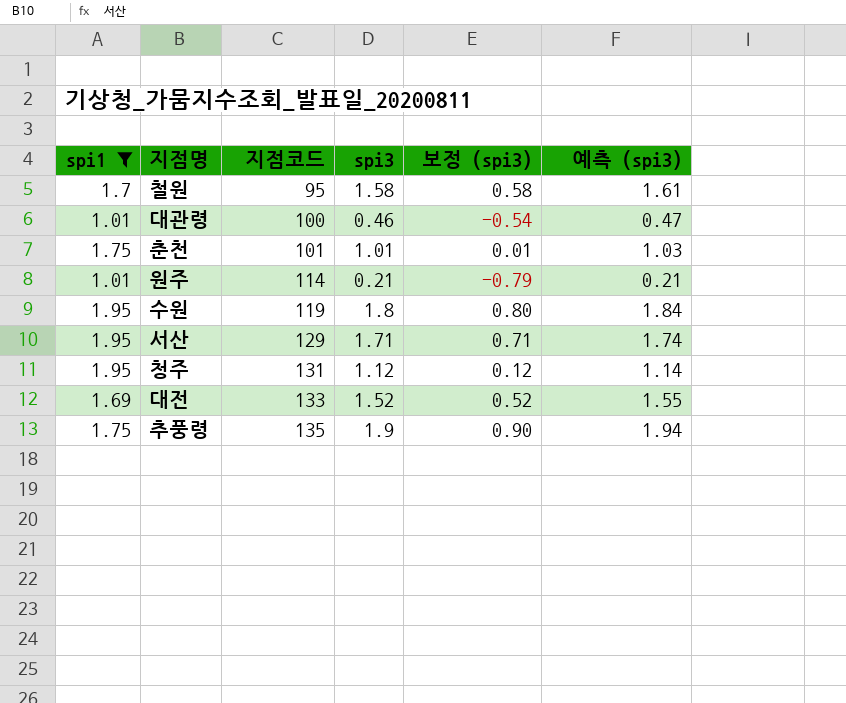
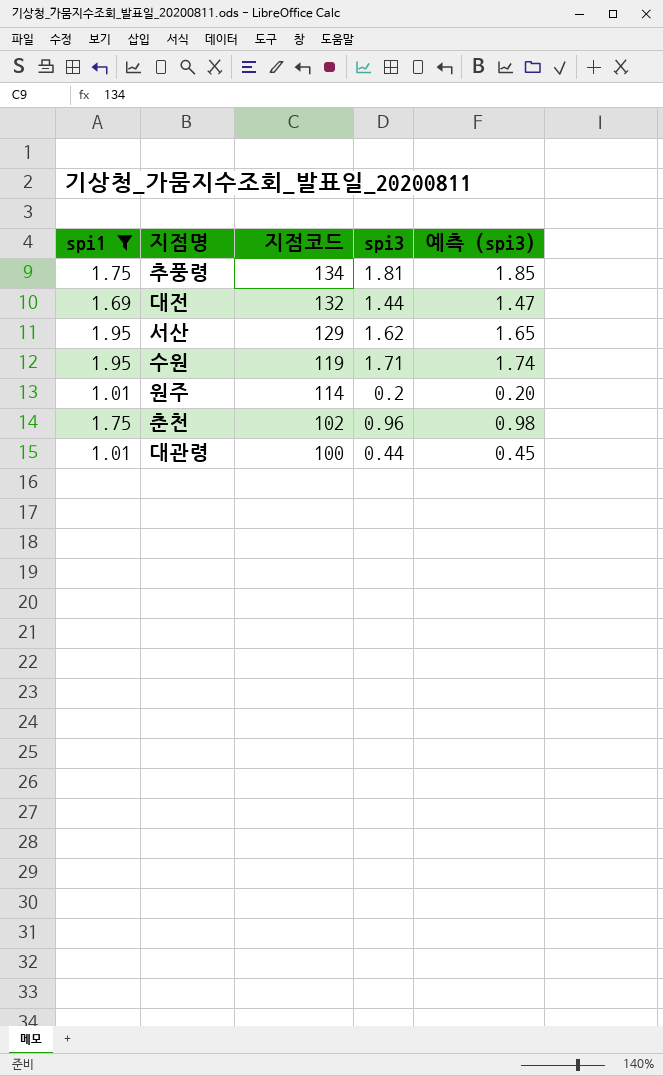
row order: 지점코드 ascending -> 지점코드 descending
column 보정 (spi3) | formula: [spi3] - 1 -> none
row 철원: 1.7 | 95 | 1.58 | 0.58 | 1.61 -> none
row 청주: 1.95 | 131 | 1.12 | 0.12 | 1.14 -> none
추풍령 | 지점코드: 135 -> 134
추풍령 | spi3: 1.9 -> 1.81
추풍령 | 예측 (spi3): 1.94 -> 1.85
대전 | 지점코드: 133 -> 132
대전 | spi3: 1.52 -> 1.44
대전 | 예측 (spi3): 1.55 -> 1.47
서산 | spi3: 1.71 -> 1.62
서산 | 예측 (spi3): 1.74 -> 1.65
수원 | spi3: 1.8 -> 1.71
수원 | 예측 (spi3): 1.84 -> 1.74
원주 | spi3: 0.21 -> 0.2
원주 | 예측 (spi3): 0.21 -> 0.20
춘천 | 지점코드: 101 -> 102
춘천 | spi3: 1.01 -> 0.96
춘천 | 예측 (spi3): 1.03 -> 0.98
대관령 | spi3: 0.46 -> 0.44
대관령 | 예측 (spi3): 0.47 -> 0.45

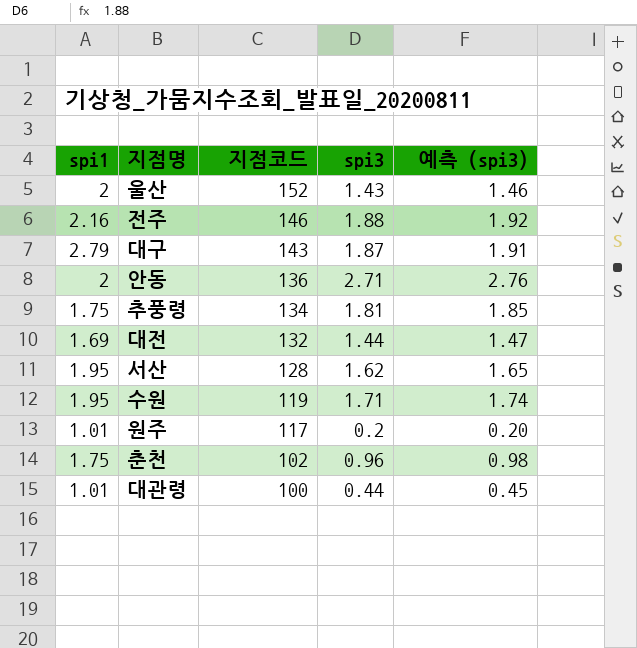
filter: spi1 <= 1.95 -> none
서산 | 지점코드: 129 -> 128
원주 | 지점코드: 114 -> 117

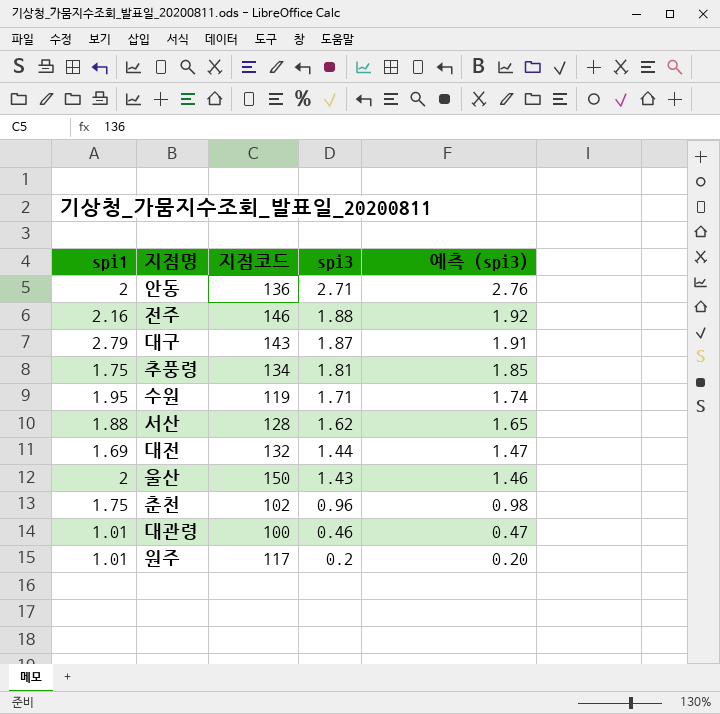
row order: 지점코드 descending -> spi3 descending
서산 | spi1: 1.95 -> 1.88
울산 | 지점코드: 152 -> 150
대관령 | spi3: 0.44 -> 0.46
대관령 | 예측 (spi3): 0.45 -> 0.47

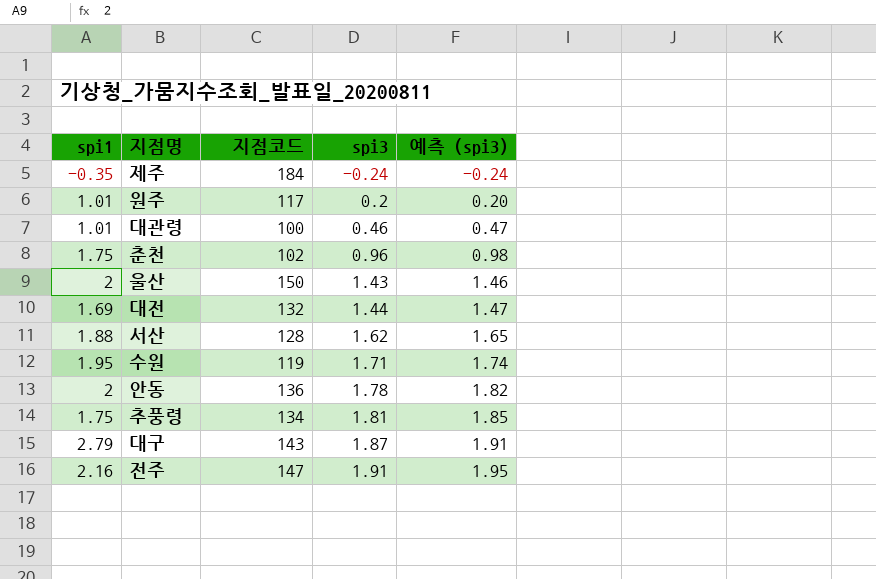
row order: spi3 descending -> spi3 ascending
row 제주: none -> -0.35 | 184 | -0.24 | -0.24
안동 | spi3: 2.71 -> 1.78
안동 | 예측 (spi3): 2.76 -> 1.82
전주 | 지점코드: 146 -> 147
전주 | spi3: 1.88 -> 1.91
전주 | 예측 (spi3): 1.92 -> 1.95

